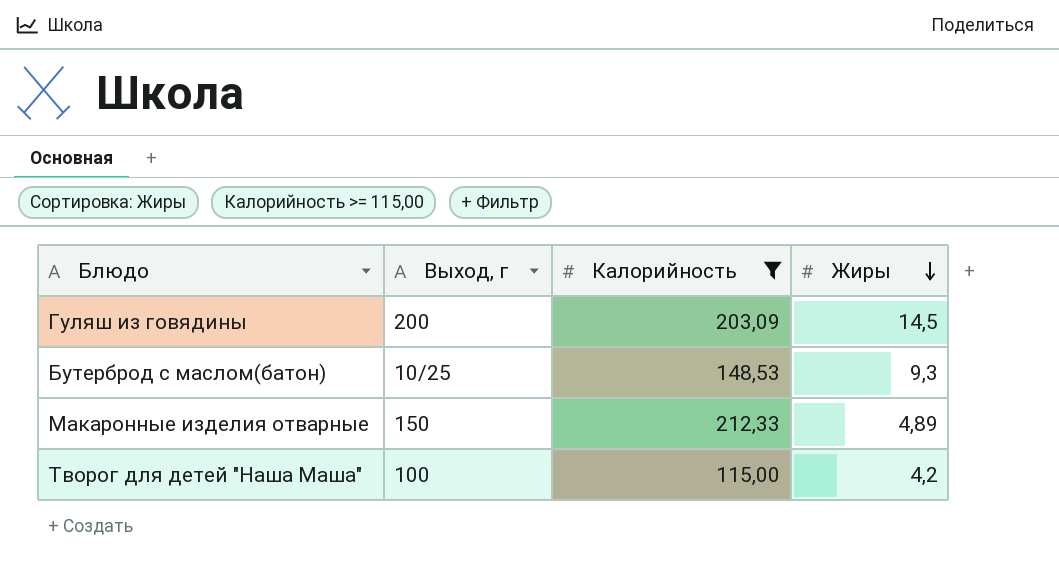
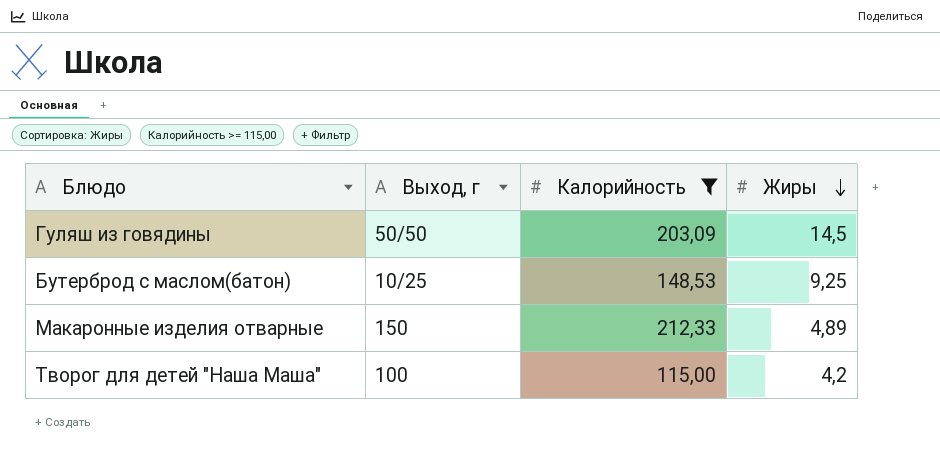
Гуляш из говядины | Выход, г: 200 -> 50/50
Бутерброд с маслом(батон) | Жиры: 9,3 -> 9,25

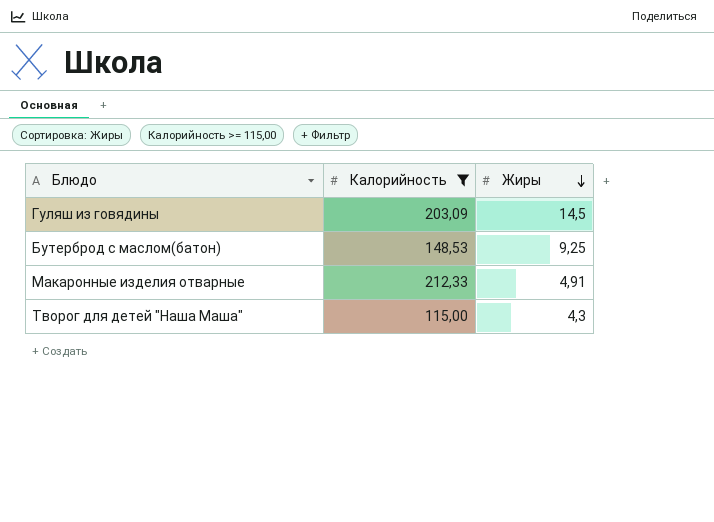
column Выход, г | position: 2 -> none
Макаронные изделия отварные | Жиры: 4,89 -> 4,91
Творог для детей "Наша Маша" | Жиры: 4,2 -> 4,3

